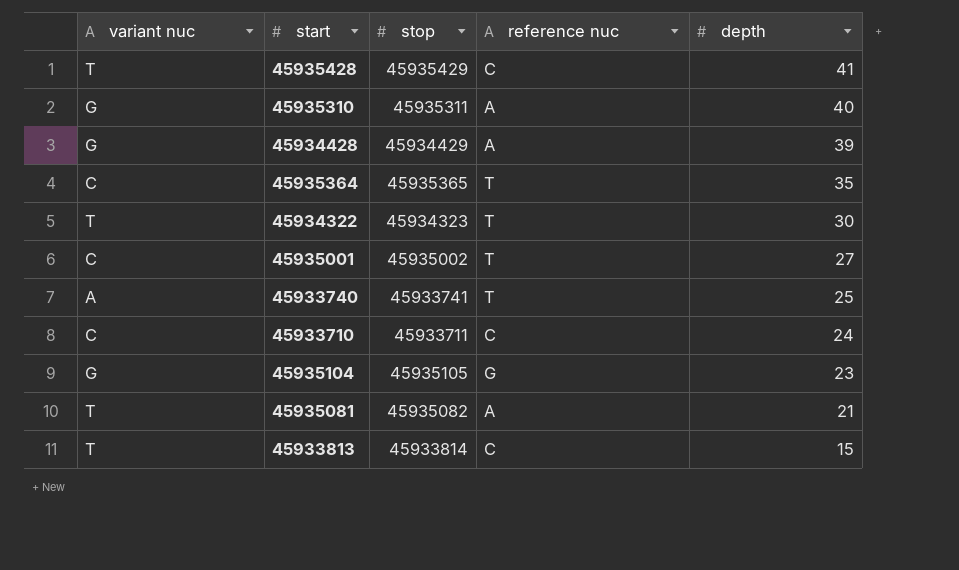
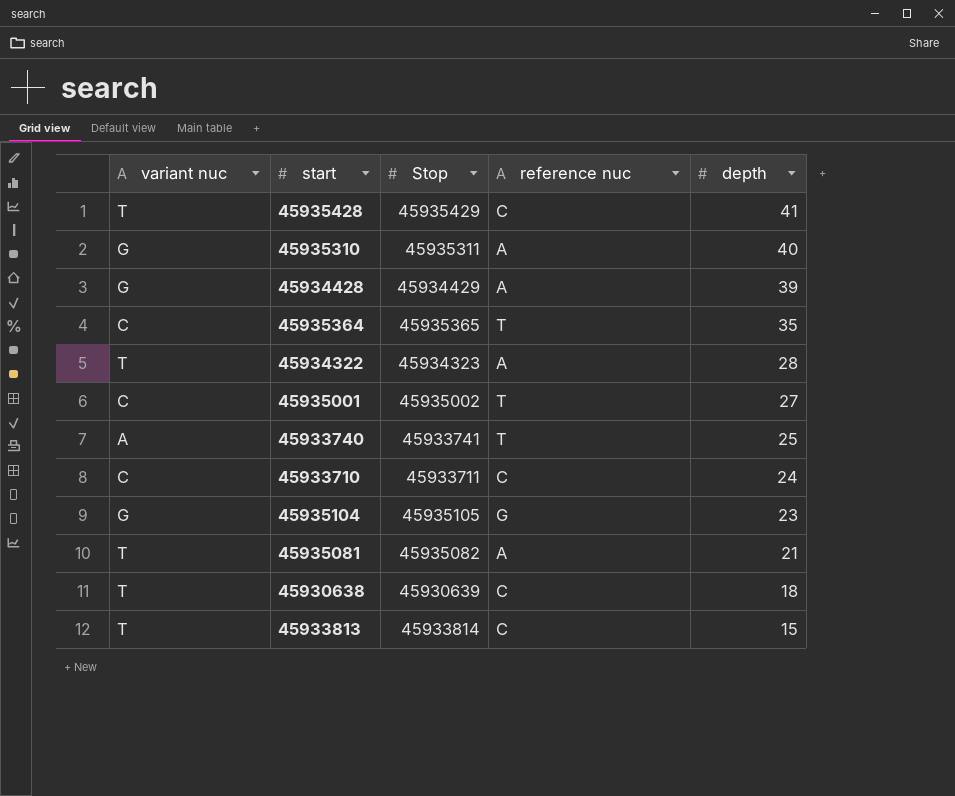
column name: stop -> Stop
45934322 | reference nuc: T -> A
45934322 | depth: 30 -> 28
row 45930638: none -> T | 45930639 | C | 18

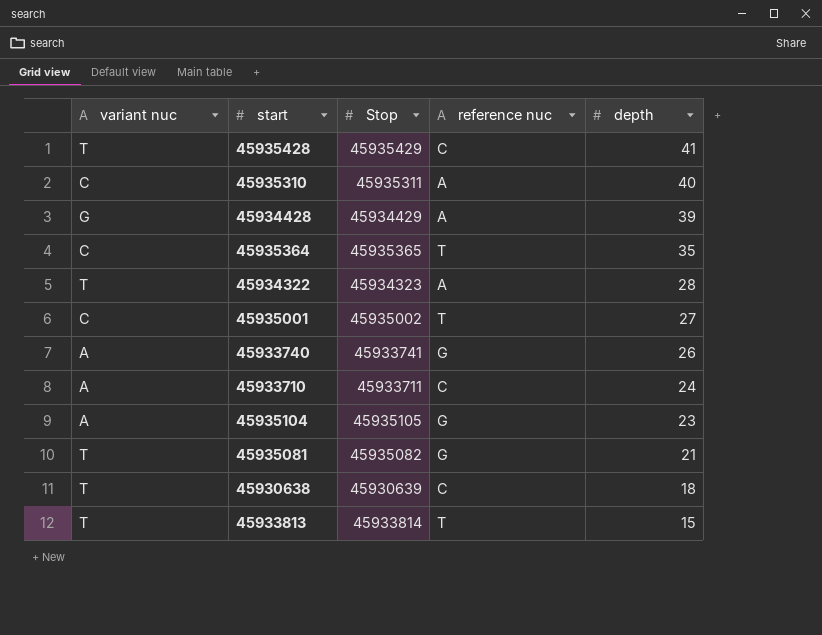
45935310 | variant nuc: G -> C
45933740 | reference nuc: T -> G
45933740 | depth: 25 -> 26
45933710 | variant nuc: C -> A
45935104 | variant nuc: G -> A
45935081 | reference nuc: A -> G
45933813 | reference nuc: C -> T

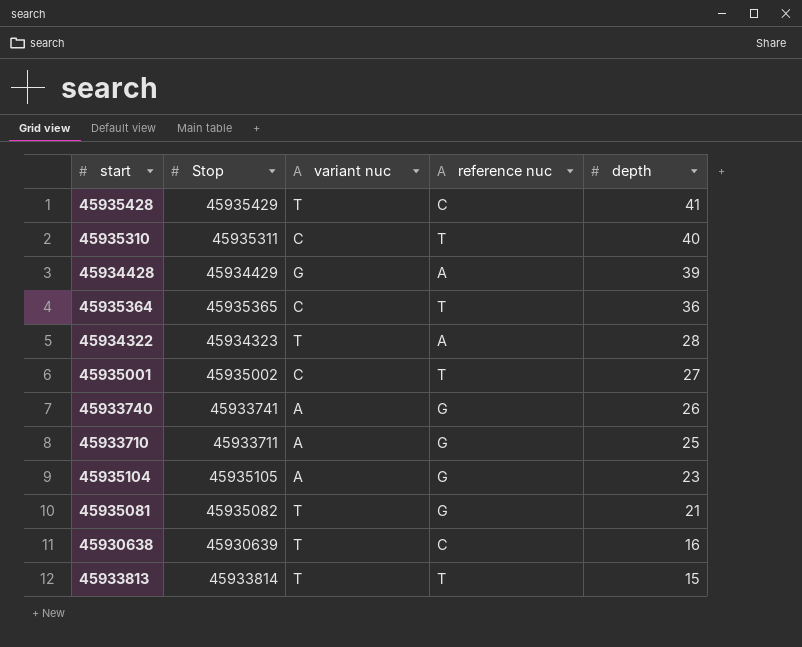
column variant nuc | position: 1 -> 3
45935310 | reference nuc: A -> T
45935364 | depth: 35 -> 36
45933710 | reference nuc: C -> G
45933710 | depth: 24 -> 25
45930638 | depth: 18 -> 16

